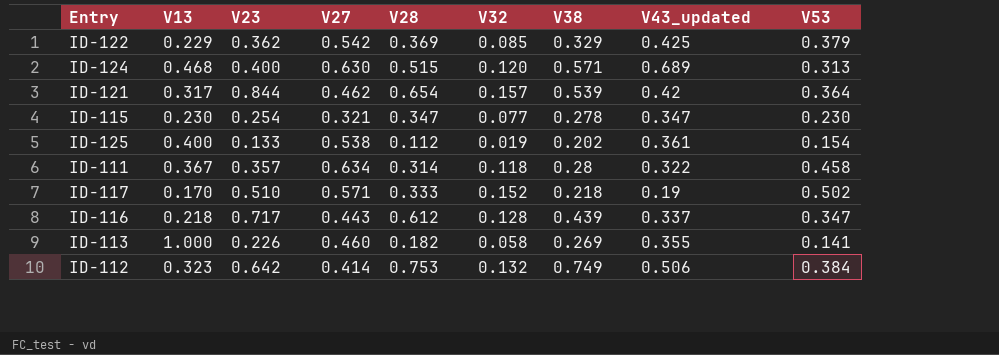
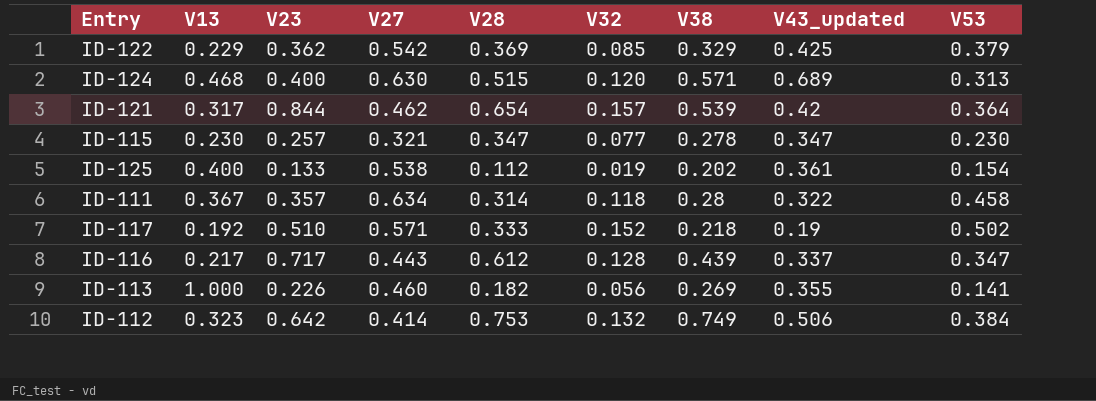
ID-115 | V23: 0.254 -> 0.257
ID-117 | V13: 0.170 -> 0.192
ID-116 | V13: 0.218 -> 0.217
ID-113 | V32: 0.058 -> 0.056

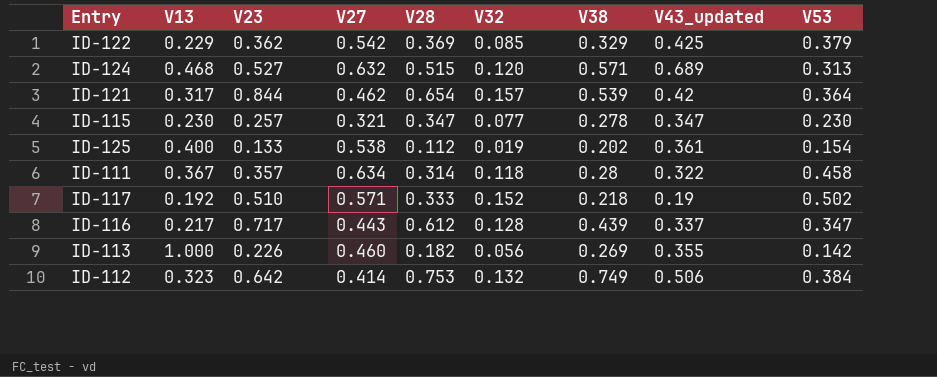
ID-124 | V23: 0.400 -> 0.527
ID-124 | V27: 0.630 -> 0.632
ID-113 | V53: 0.141 -> 0.142

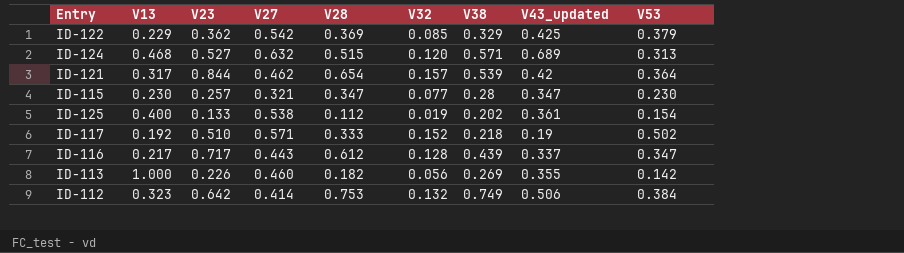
row ID-111: 0.367 | 0.357 | 0.634 | 0.314 | 0.118 | 0.28 | 0.322 | 0.458 -> none
ID-115 | V38: 0.278 -> 0.28

